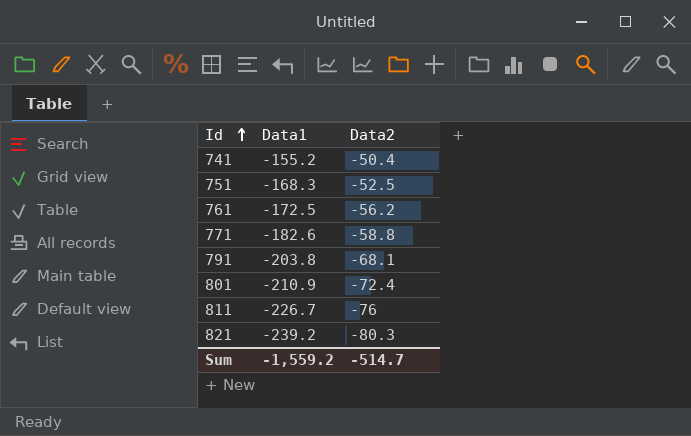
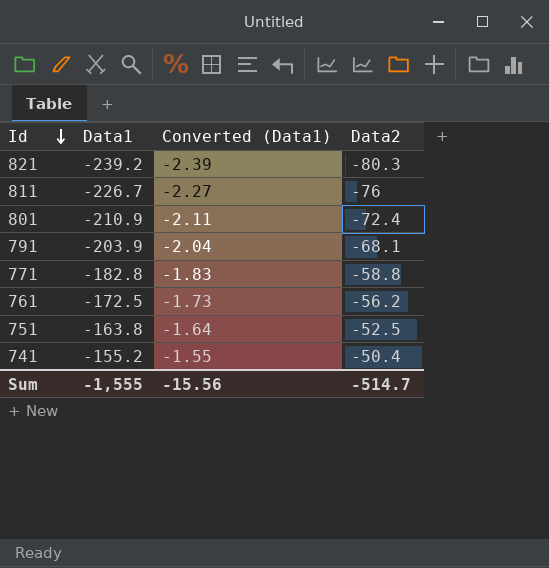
row order: Id ascending -> Id descending
column Converted (Data1) | formula: none -> [Data1] * 0.01
791 | Data1: -203.8 -> -203.9
771 | Data1: -182.6 -> -182.8
751 | Data1: -168.3 -> -163.8
Sum | Data1: -1,559.2 -> -1,555

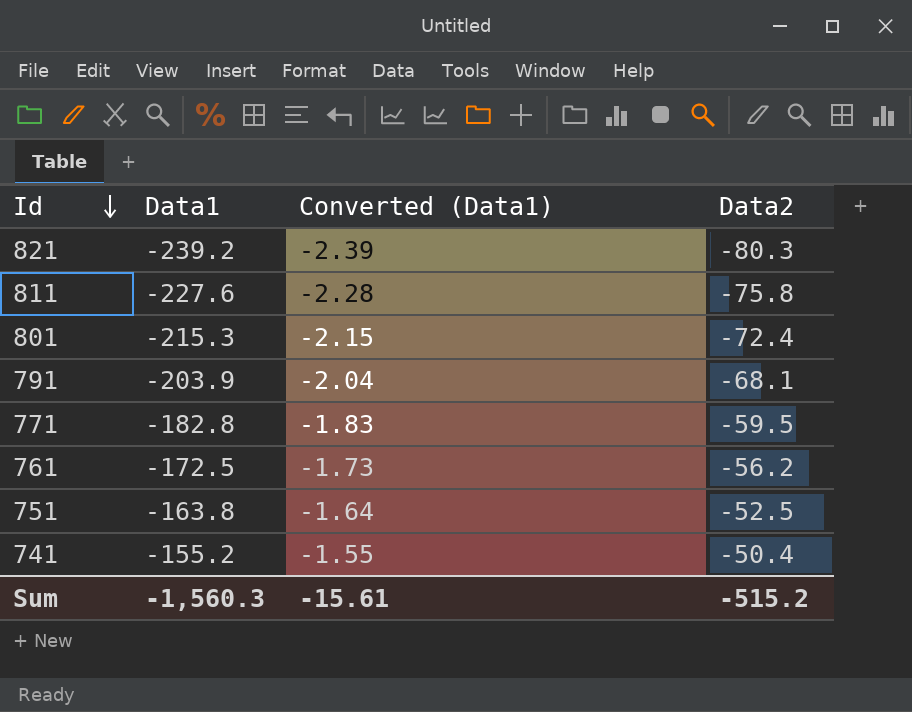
811 | Data1: -226.7 -> -227.6
811 | Converted (Data1): -2.27 -> -2.28
811 | Data2: -76 -> -75.8
801 | Data1: -210.9 -> -215.3
801 | Converted (Data1): -2.11 -> -2.15
771 | Data2: -58.8 -> -59.5
Sum | Data1: -1,555 -> -1,560.3
Sum | Converted (Data1): -15.56 -> -15.61
Sum | Data2: -514.7 -> -515.2

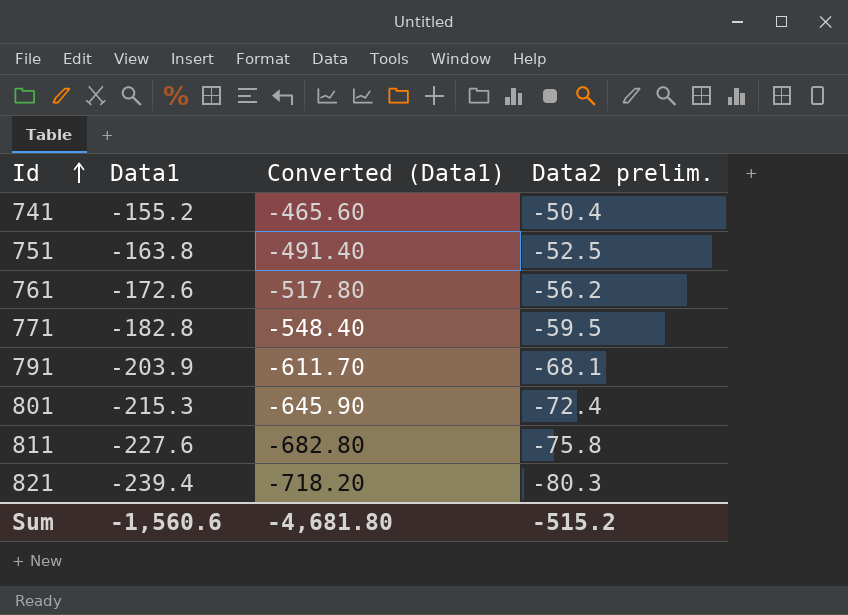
row order: Id descending -> Id ascending
column Converted (Data1) | formula: [Data1] * 0.01 -> [Data1] * 3
column name: Data2 -> Data2 prelim.
761 | Data1: -172.5 -> -172.6
821 | Data1: -239.2 -> -239.4
Sum | Data1: -1,560.3 -> -1,560.6
Sum | Converted (Data1): -15.61 -> -4,681.80

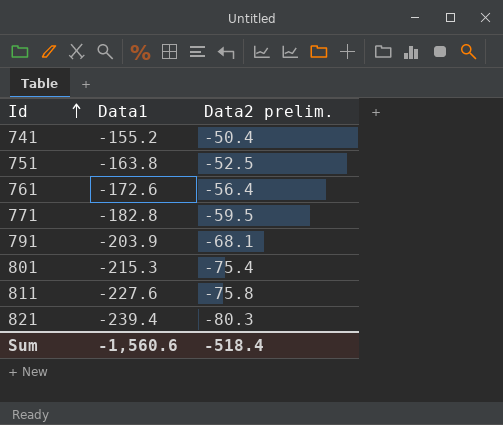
column Converted (Data1) | formula: [Data1] * 3 -> none
761 | Data2 prelim.: -56.2 -> -56.4
801 | Data2 prelim.: -72.4 -> -75.4
Sum | Data2 prelim.: -515.2 -> -518.4

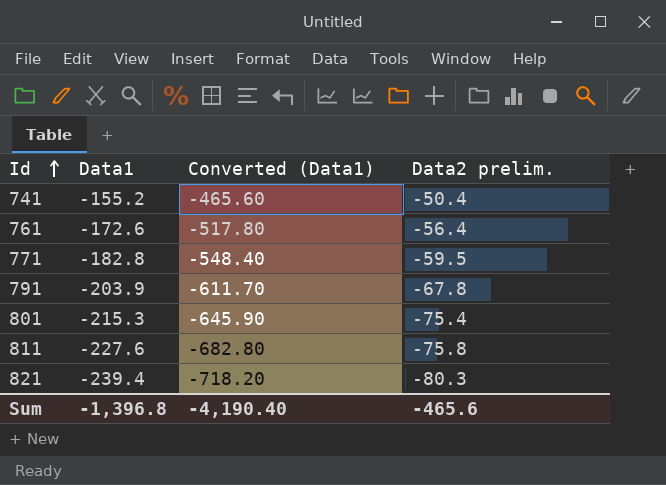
column Converted (Data1) | formula: none -> [Data1] * 3
row 751: -163.8 | -52.5 -> none
791 | Data2 prelim.: -68.1 -> -67.8
Sum | Data1: -1,560.6 -> -1,396.8
Sum | Data2 prelim.: -518.4 -> -465.6

